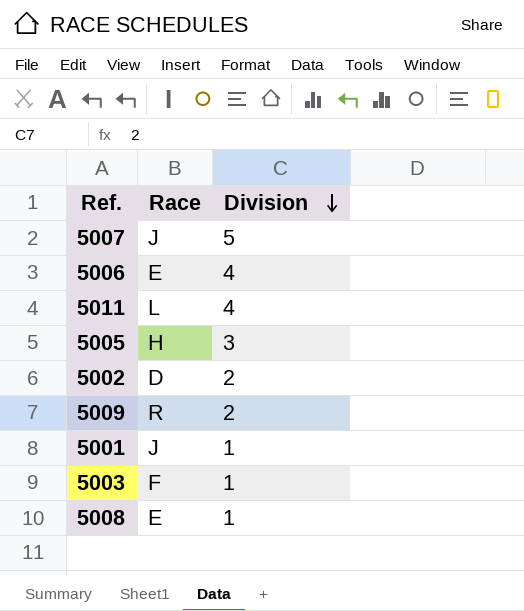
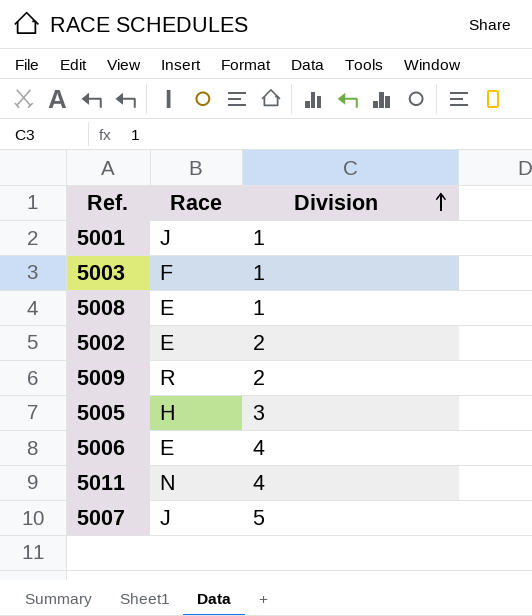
row order: Division descending -> Division ascending
5002 | Race: D -> E
5011 | Race: L -> N

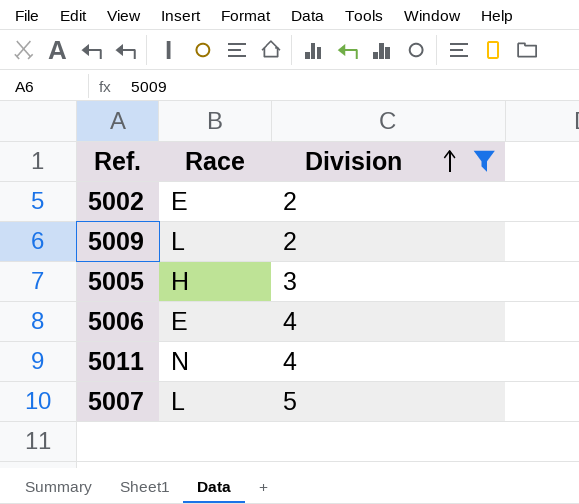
filter: none -> Division != 1
5009 | Race: R -> L
5007 | Race: J -> L

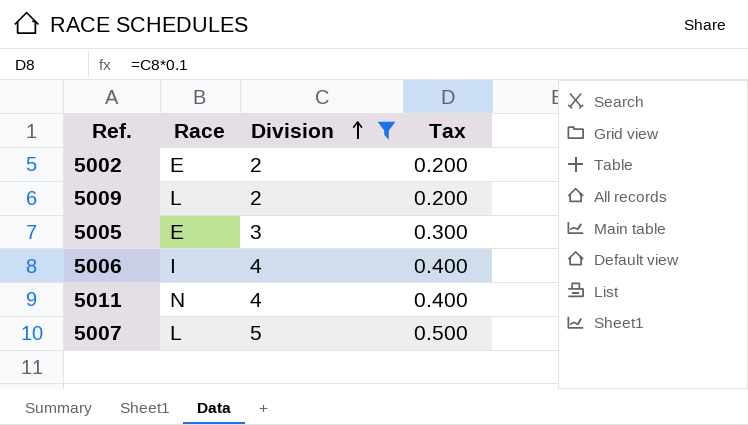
column Tax | formula: none -> [Division] * 0.1
5005 | Race: H -> E
5006 | Race: E -> I

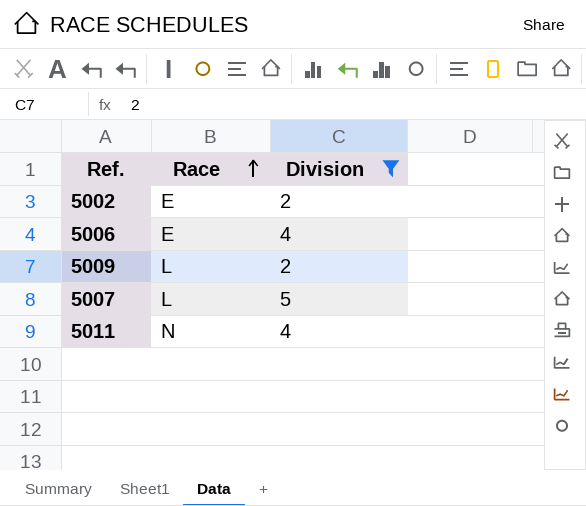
row order: Division ascending -> Race ascending
column Tax | formula: [Division] * 0.1 -> none
row 5005: E | 3 | 0.300 -> none
5006 | Race: I -> E

